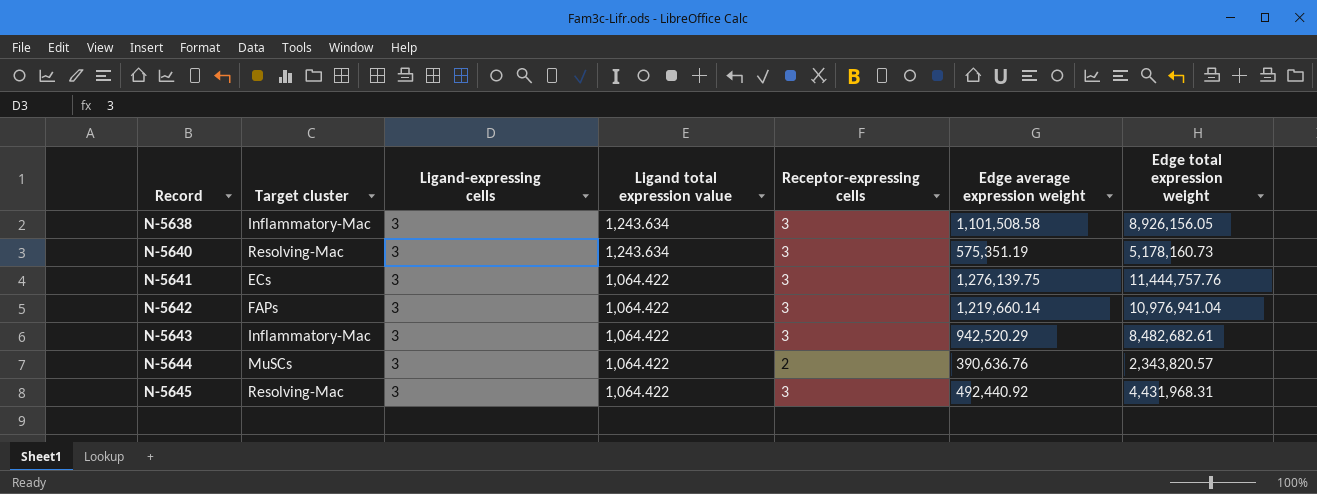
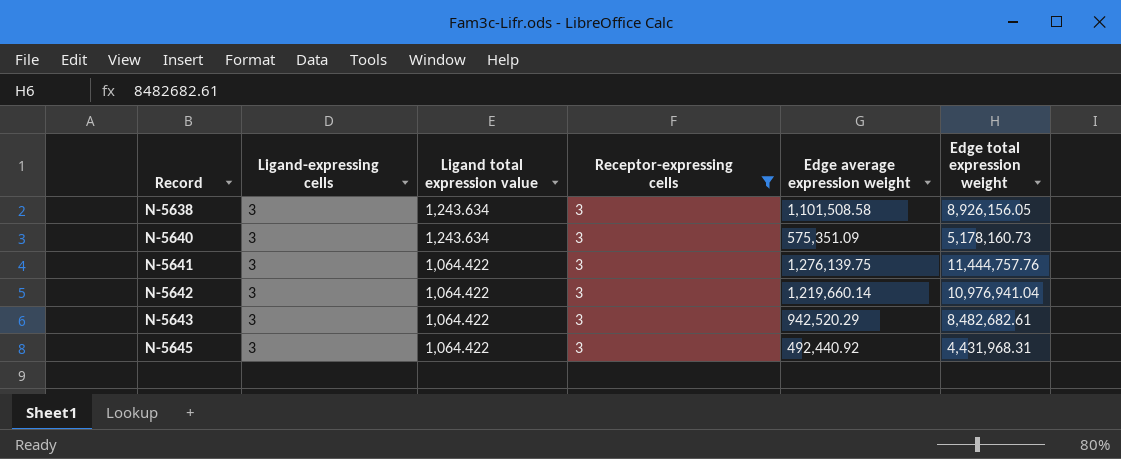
filter: none -> Receptor-expressing cells = 3
column Target cluster | position: 2 -> none
N-5640 | Edge average expression weight: 575,351.19 -> 575,351.09

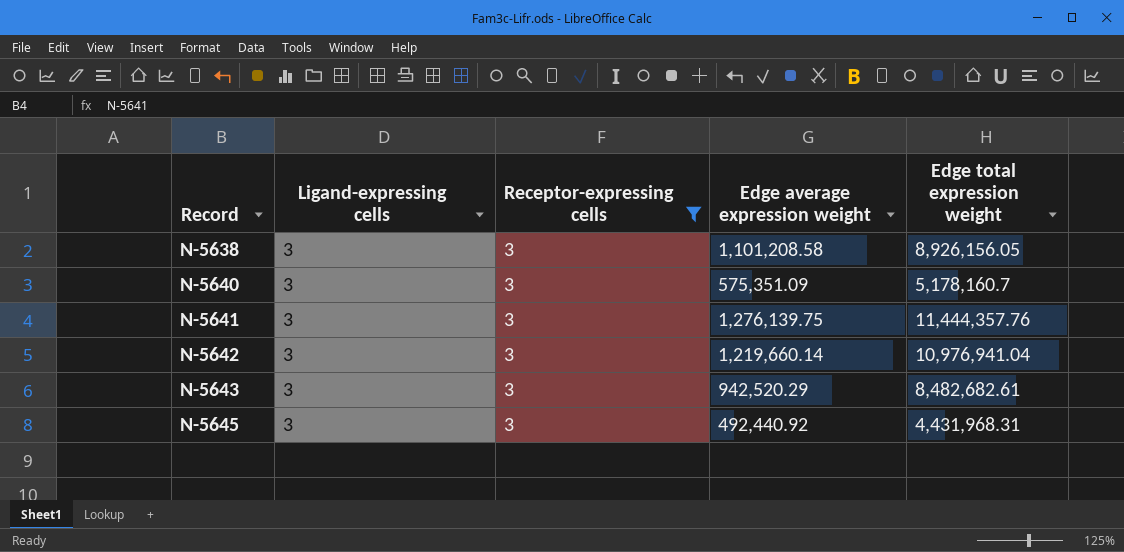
column Ligand total expression value | position: 3 -> none
N-5638 | Edge average expression weight: 1,101,508.58 -> 1,101,208.58
N-5640 | Edge total expression weight: 5,178,160.73 -> 5,178,160.7
N-5641 | Edge total expression weight: 11,444,757.76 -> 11,444,357.76

